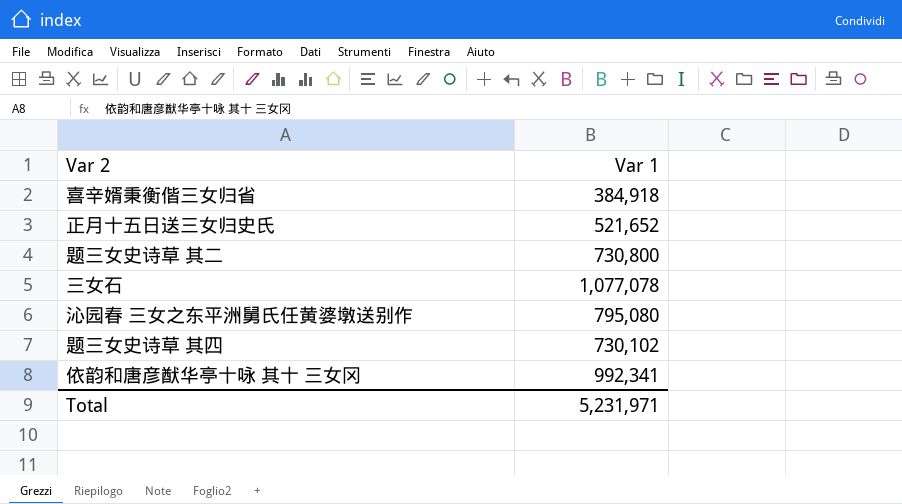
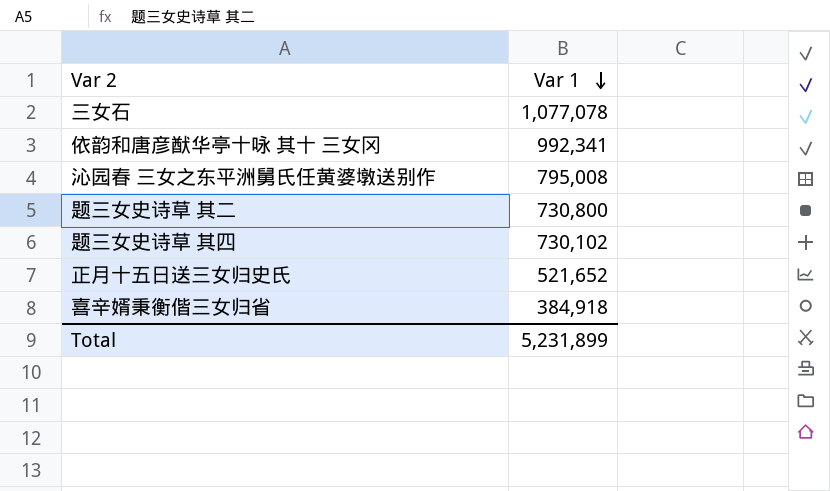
row order: none -> Var 1 descending
沁园春 三女之东平洲舅氏任黄婆墩送别作 | Var 1: 795,080 -> 795,008
Total | Var 1: 5,231,971 -> 5,231,899

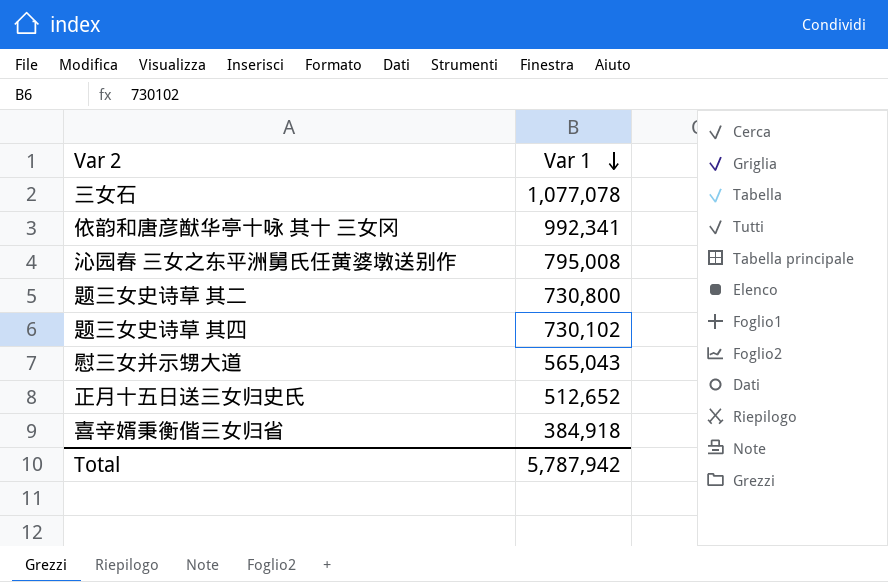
row 慰三女并示甥大道: none -> 565,043
正月十五日送三女归史氏 | Var 1: 521,652 -> 512,652
Total | Var 1: 5,231,899 -> 5,787,942

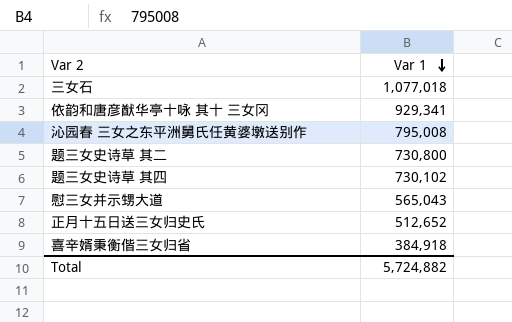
三女石 | Var 1: 1,077,078 -> 1,077,018
依韵和唐彦猷华亭十咏 其十 三女冈 | Var 1: 992,341 -> 929,341
Total | Var 1: 5,787,942 -> 5,724,882

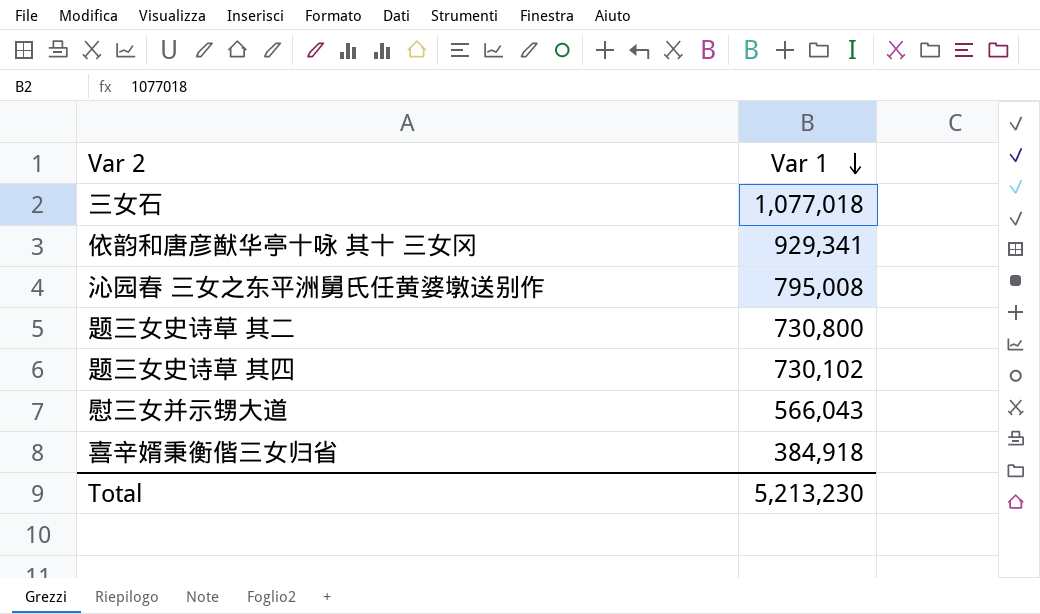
row 正月十五日送三女归史氏: 512,652 -> none
慰三女并示甥大道 | Var 1: 565,043 -> 566,043
Total | Var 1: 5,724,882 -> 5,213,230

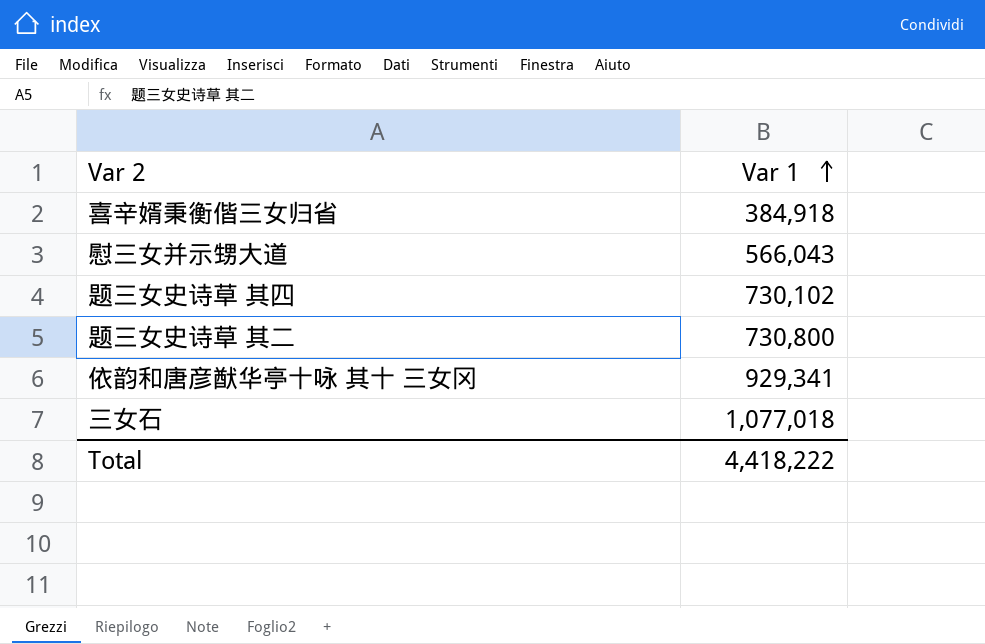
row order: Var 1 descending -> Var 1 ascending
row 沁园春 三女之东平洲舅氏任黄婆墩送别作: 795,008 -> none
Total | Var 1: 5,213,230 -> 4,418,222

